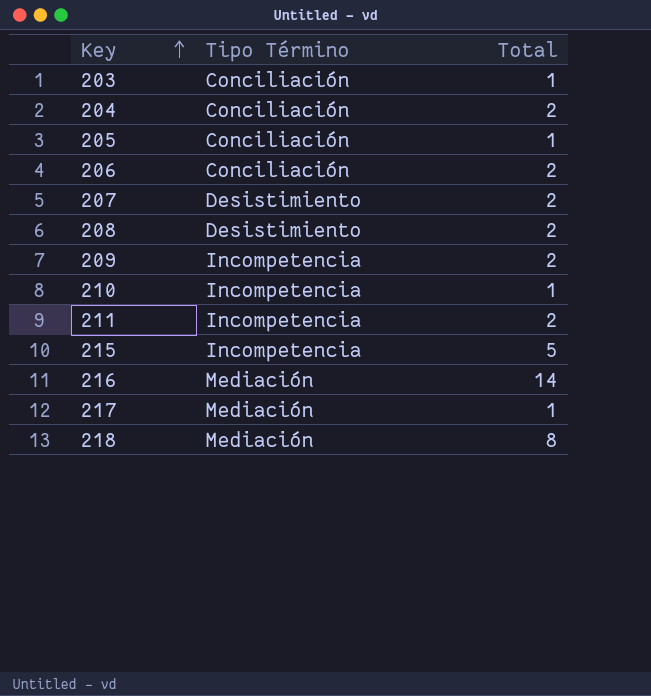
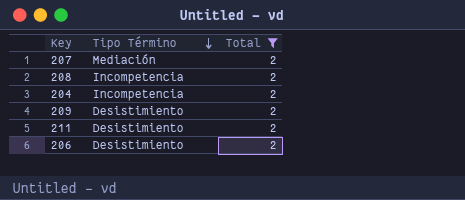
filter: none -> Total = 2
row order: Key ascending -> Tipo Término descending
207 | Tipo Término: Desistimiento -> Mediación
208 | Tipo Término: Desistimiento -> Incompetencia
204 | Tipo Término: Conciliación -> Incompetencia
209 | Tipo Término: Incompetencia -> Desistimiento
211 | Tipo Término: Incompetencia -> Desistimiento
206 | Tipo Término: Conciliación -> Desistimiento

